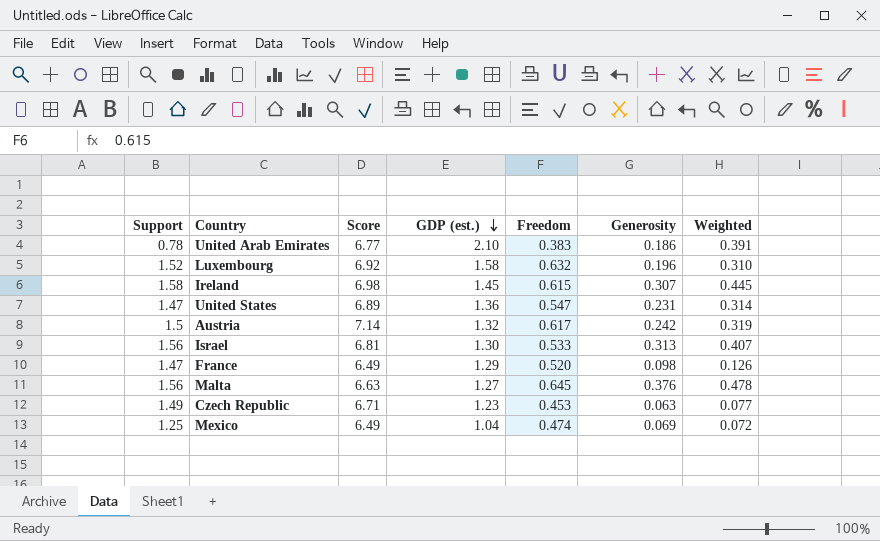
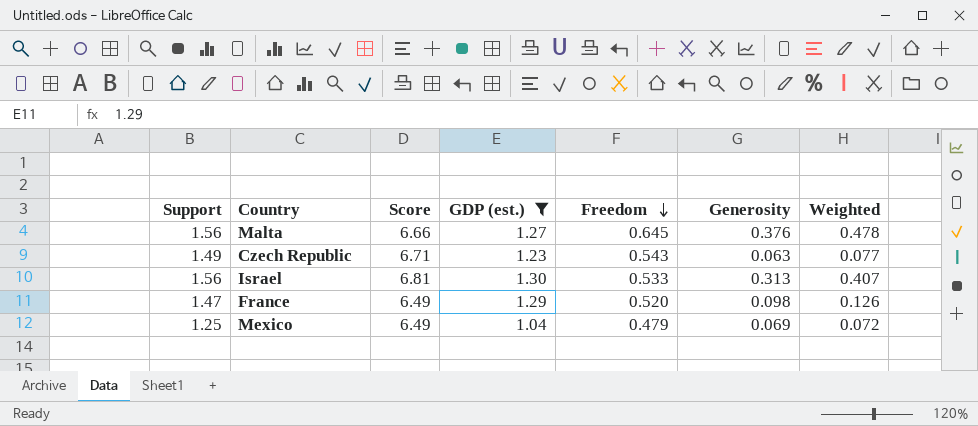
filter: none -> GDP (est.) <= 1.30
row order: GDP (est.) descending -> Freedom descending
Malta | Score: 6.63 -> 6.66
Czech Republic | Freedom: 0.453 -> 0.543
Mexico | Freedom: 0.474 -> 0.479

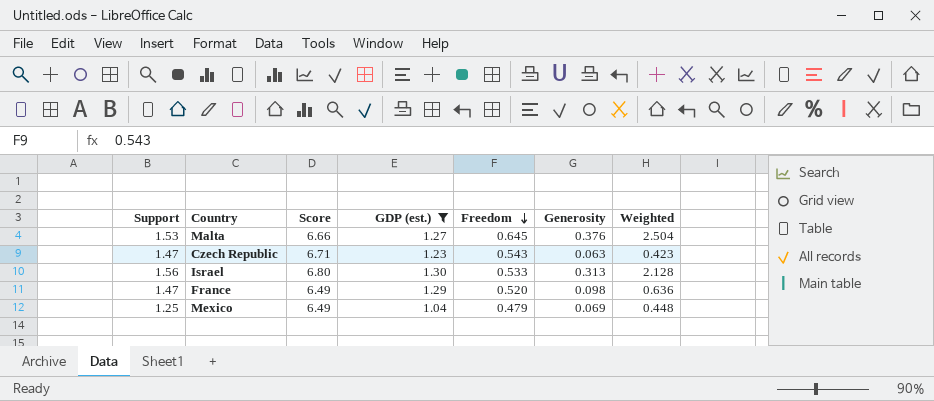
column Weighted | formula: [GDP (est.)] * [Generosity] -> [Score] * [Generosity]
Malta | Support: 1.56 -> 1.53
Czech Republic | Support: 1.49 -> 1.47
Israel | Score: 6.81 -> 6.80

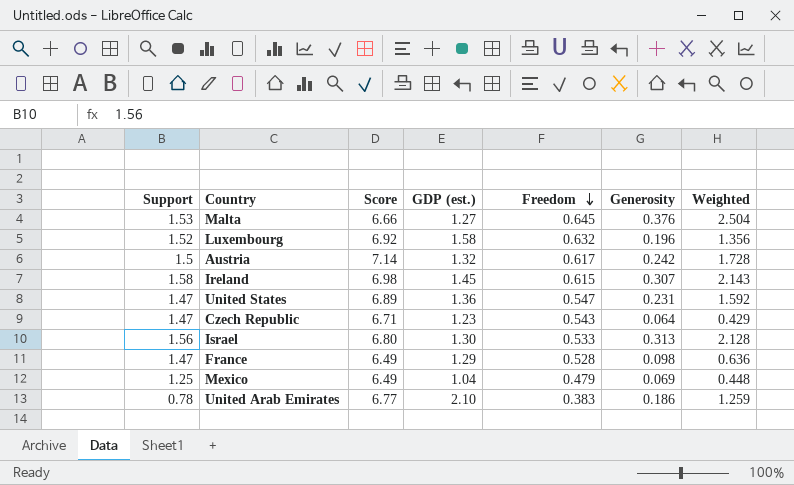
filter: GDP (est.) <= 1.30 -> none
Czech Republic | Generosity: 0.063 -> 0.064
Czech Republic | Weighted: 0.423 -> 0.429
France | Freedom: 0.520 -> 0.528

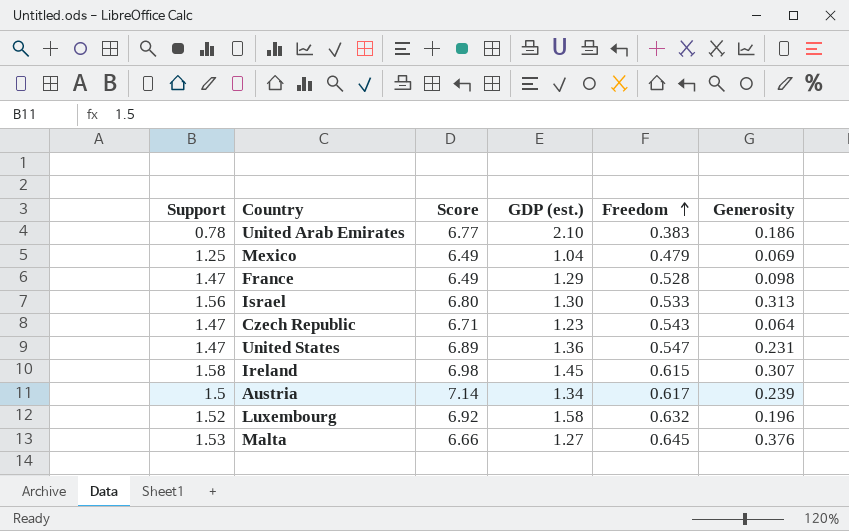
row order: Freedom descending -> Freedom ascending
column Weighted | formula: [Score] * [Generosity] -> none
Austria | GDP (est.): 1.32 -> 1.34
Austria | Generosity: 0.242 -> 0.239

